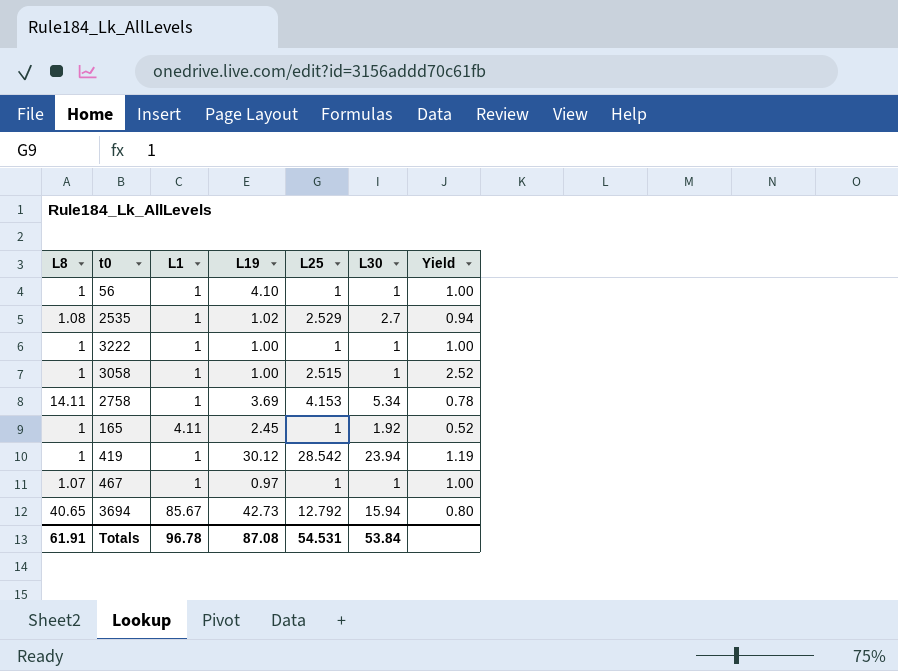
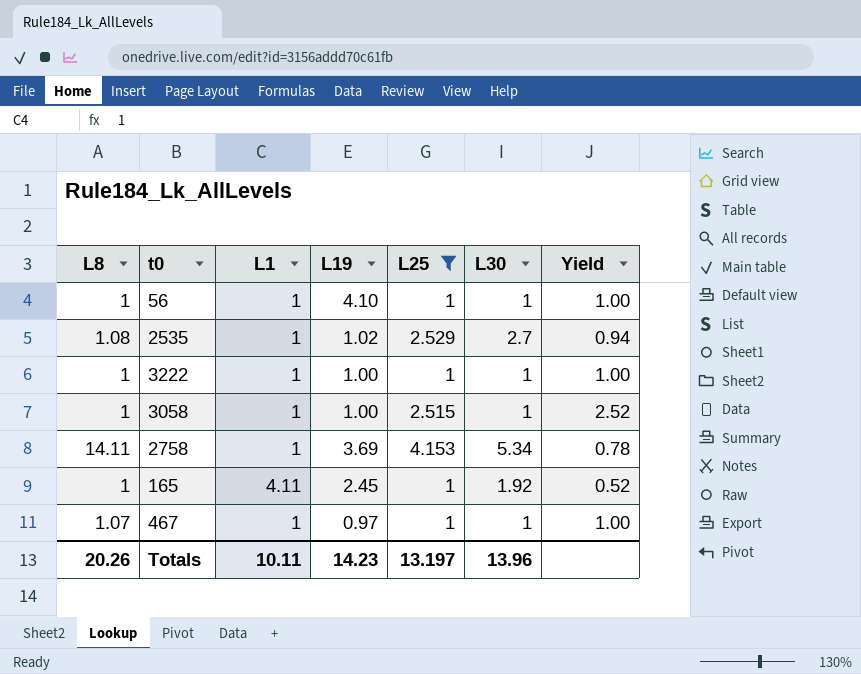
filter: none -> L25 <= 4.153
Totals | L8: 61.91 -> 20.26
Totals | L1: 96.78 -> 10.11
Totals | L19: 87.08 -> 14.23
Totals | L25: 54.531 -> 13.197
Totals | L30: 53.84 -> 13.96

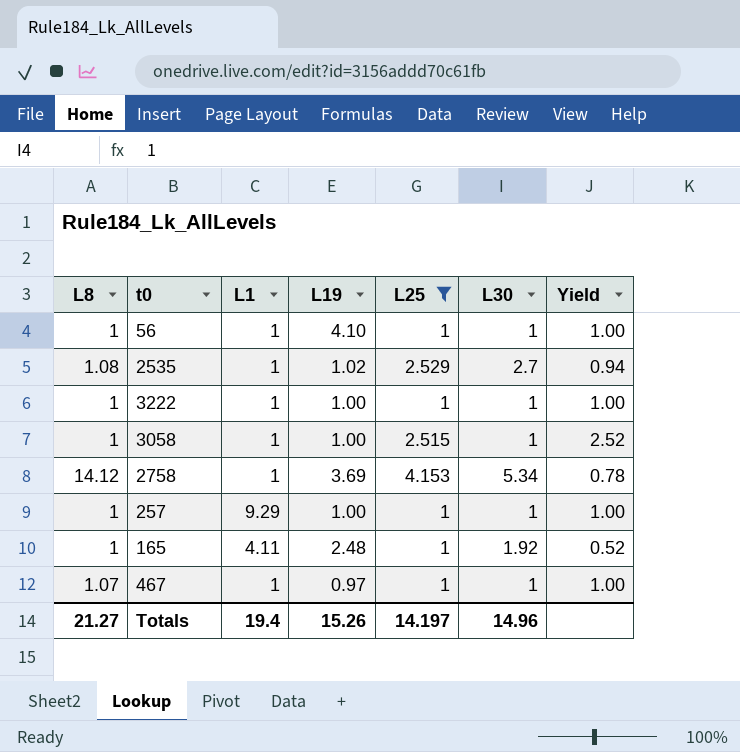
2758 | L8: 14.11 -> 14.12
row 257: none -> 1 | 9.29 | 1.00 | 1 | 1 | 1.00
165 | L19: 2.45 -> 2.48
Totals | L8: 20.26 -> 21.27
Totals | L1: 10.11 -> 19.4
Totals | L19: 14.23 -> 15.26
Totals | L25: 13.197 -> 14.197
Totals | L30: 13.96 -> 14.96

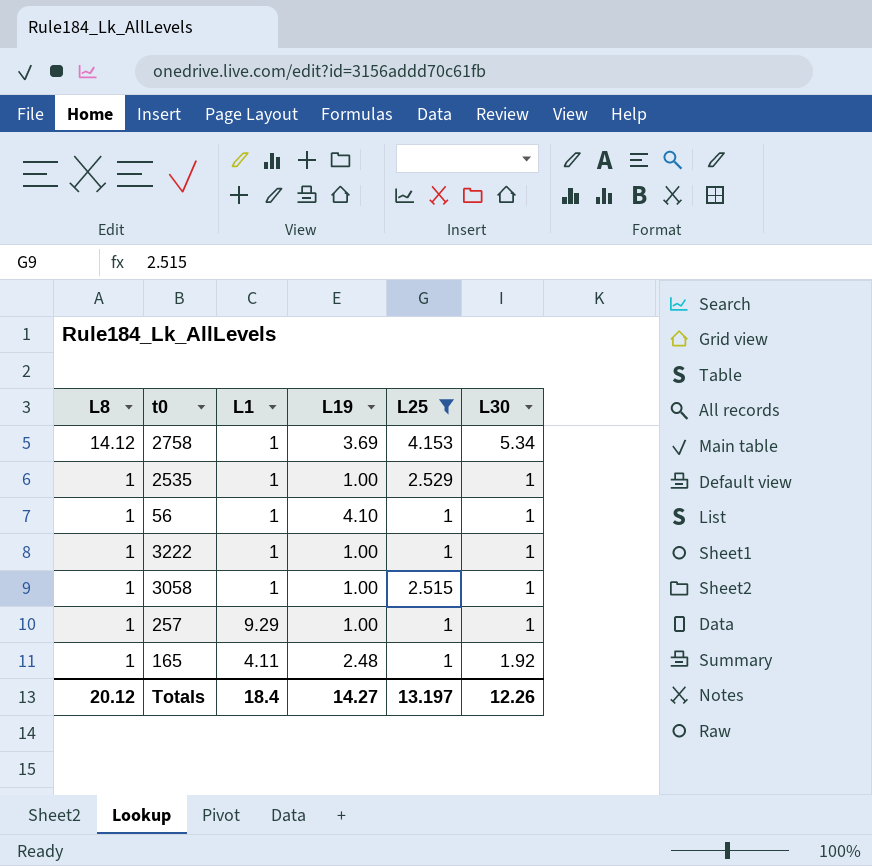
row order: none -> L8 descending
column Yield | formula: [L25] / [L30] -> none
row 467: 1.07 | 1 | 0.97 | 1 | 1 | 1.00 -> none
2535 | L8: 1.08 -> 1
2535 | L19: 1.02 -> 1.00
2535 | L30: 2.7 -> 1
Totals | L8: 21.27 -> 20.12
Totals | L1: 19.4 -> 18.4
Totals | L19: 15.26 -> 14.27
Totals | L25: 14.197 -> 13.197
Totals | L30: 14.96 -> 12.26

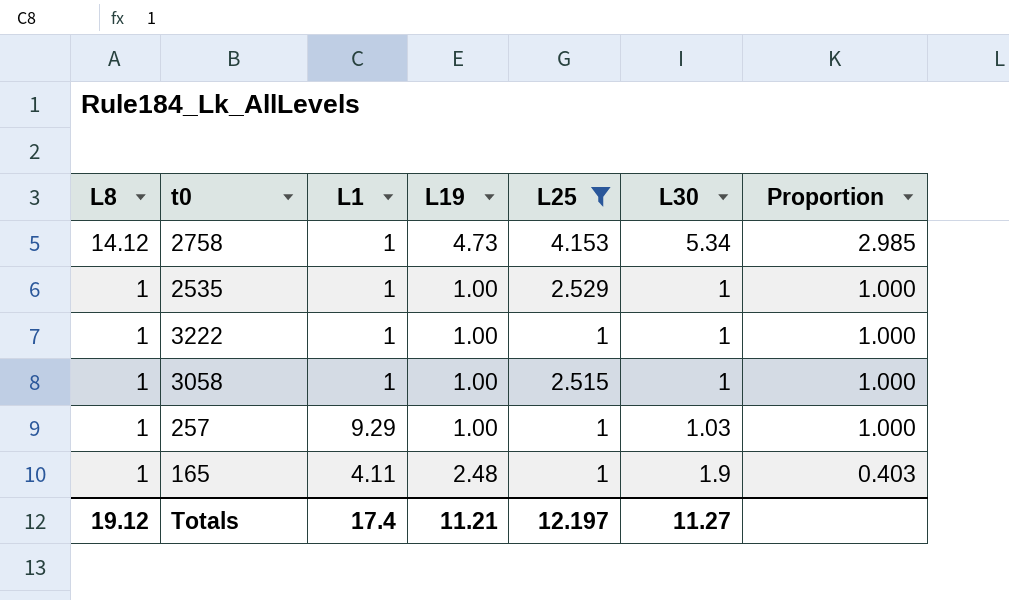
column Proportion | formula: none -> [L8] / [L19]
row 56: 1 | 1 | 4.10 | 1 | 1 -> none
2758 | L19: 3.69 -> 4.73
257 | L30: 1 -> 1.03
165 | L30: 1.92 -> 1.9
Totals | L8: 20.12 -> 19.12
Totals | L1: 18.4 -> 17.4
Totals | L19: 14.27 -> 11.21
Totals | L25: 13.197 -> 12.197
Totals | L30: 12.26 -> 11.27

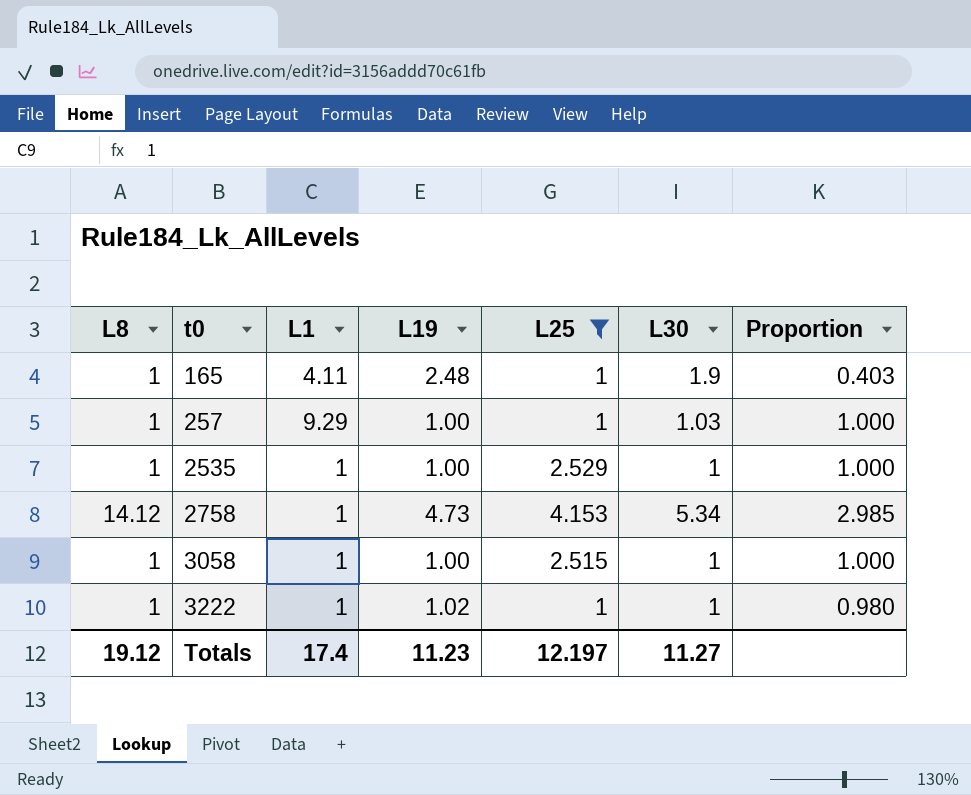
row order: L8 descending -> t0 ascending
3222 | L19: 1.00 -> 1.02
3222 | Proportion: 1.000 -> 0.980
Totals | L19: 11.21 -> 11.23

